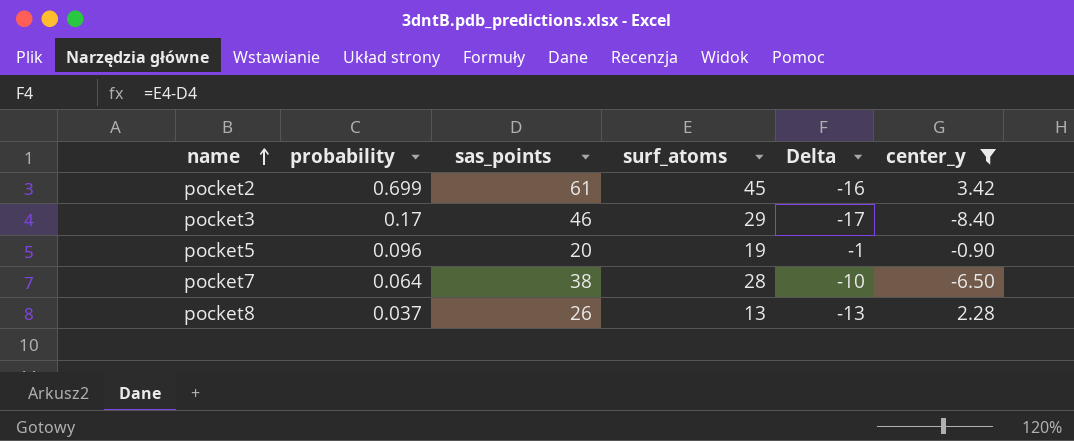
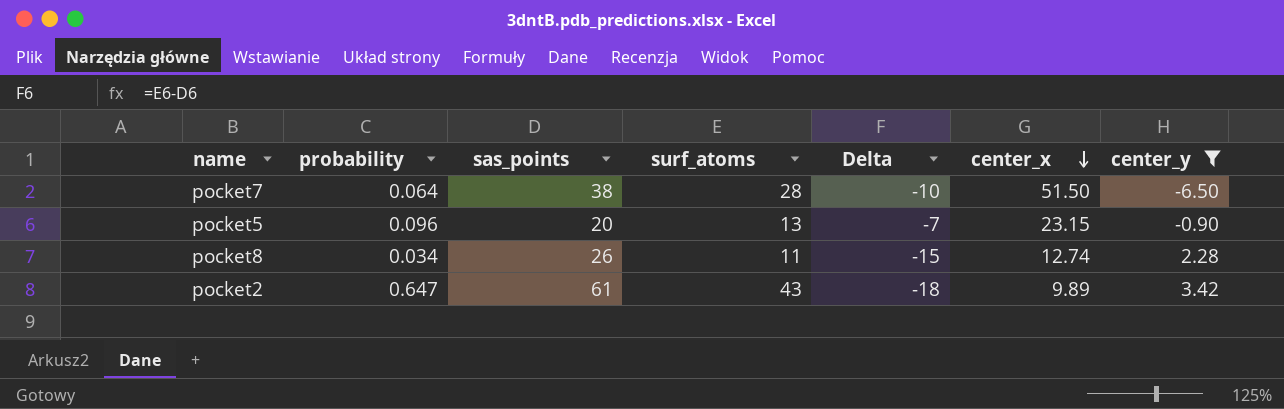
row order: name ascending -> center_x descending
column center_x | position: none -> 6
row pocket3: 0.17 | 46 | 29 | -17 | -8.40 -> none
pocket5 | surf_atoms: 19 -> 13
pocket5 | Delta: -1 -> -7
pocket8 | probability: 0.037 -> 0.034
pocket8 | surf_atoms: 13 -> 11
pocket8 | Delta: -13 -> -15
pocket2 | probability: 0.699 -> 0.647
pocket2 | surf_atoms: 45 -> 43
pocket2 | Delta: -16 -> -18

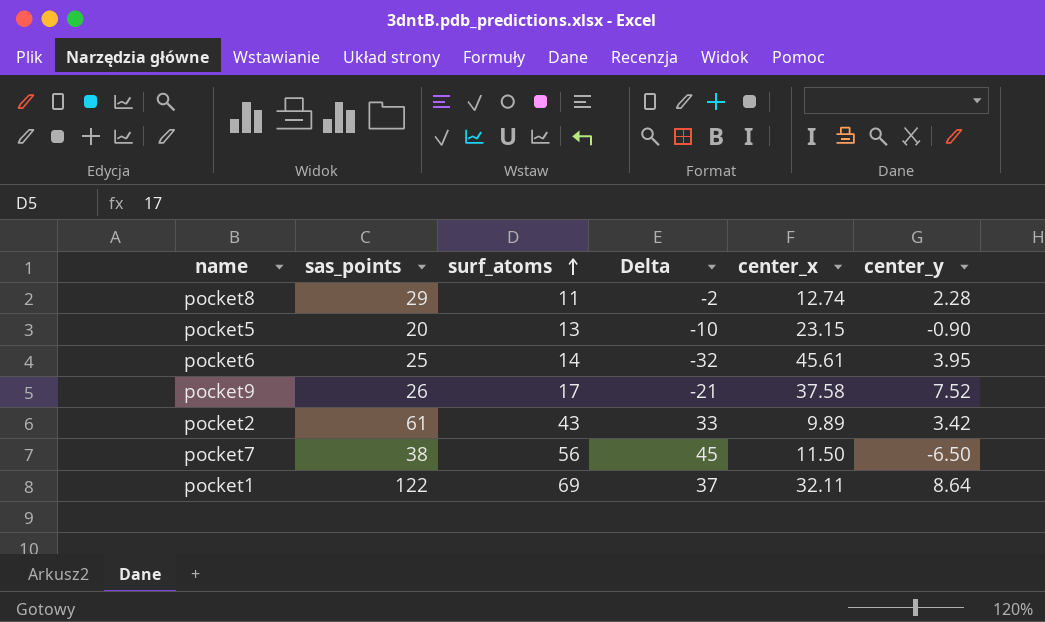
filter: center_y <= 3.42 -> none
row order: center_x descending -> surf_atoms ascending
column probability | position: 2 -> none
column Delta | formula: [surf_atoms] - [sas_points] -> [surf_atoms] - [center_x]
pocket8 | sas_points: 26 -> 29
pocket7 | surf_atoms: 28 -> 56
pocket7 | center_x: 51.50 -> 11.50

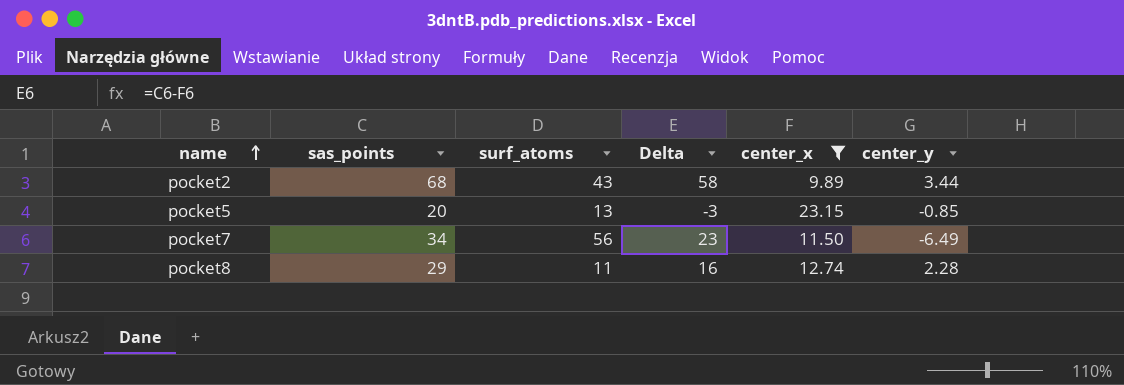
filter: none -> center_x <= 23.15
row order: surf_atoms ascending -> name ascending
column Delta | formula: [surf_atoms] - [center_x] -> [sas_points] - [center_x]
pocket2 | sas_points: 61 -> 68
pocket2 | center_y: 3.42 -> 3.44
pocket5 | center_y: -0.90 -> -0.85
pocket7 | sas_points: 38 -> 34
pocket7 | center_y: -6.50 -> -6.49

